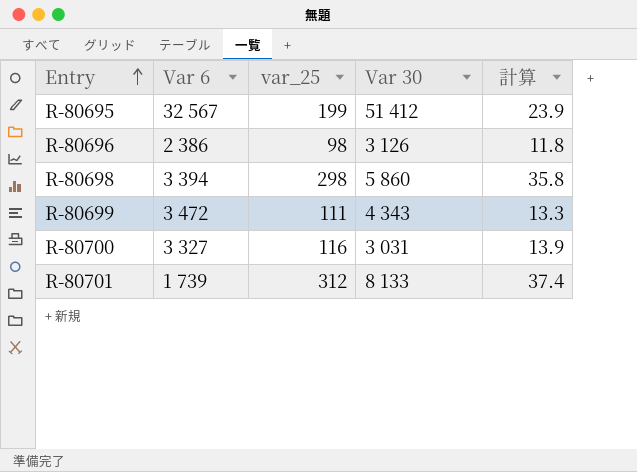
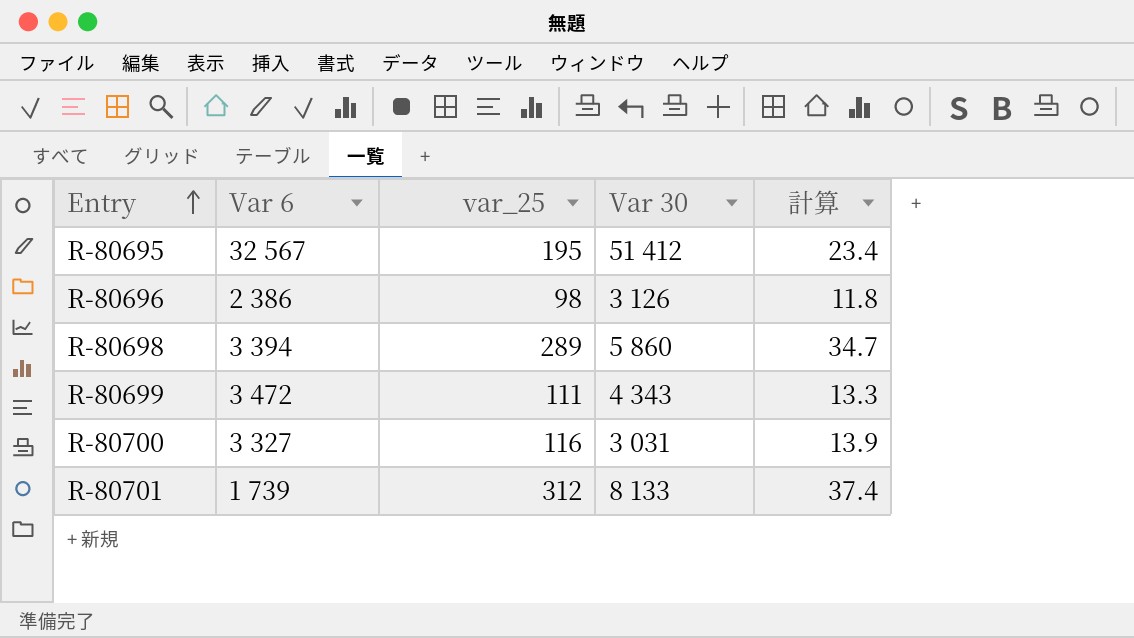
R-80695 | var_25: 199 -> 195
R-80695 | 計算: 23.9 -> 23.4
R-80698 | var_25: 298 -> 289
R-80698 | 計算: 35.8 -> 34.7

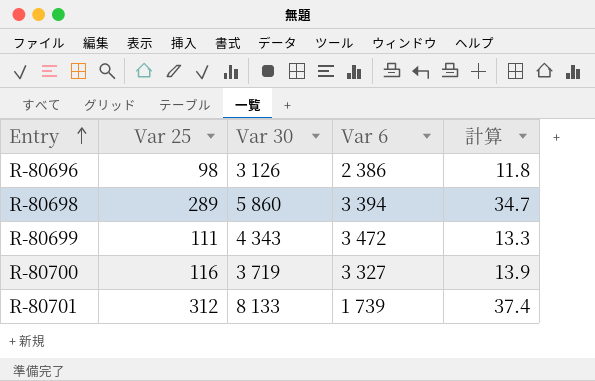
column name: var_25 -> Var 25
column Var 6 | position: 2 -> 4
row R-80695: 32 567 | 195 | 51 412 | 23.4 -> none
R-80700 | Var 30: 3 031 -> 3 719

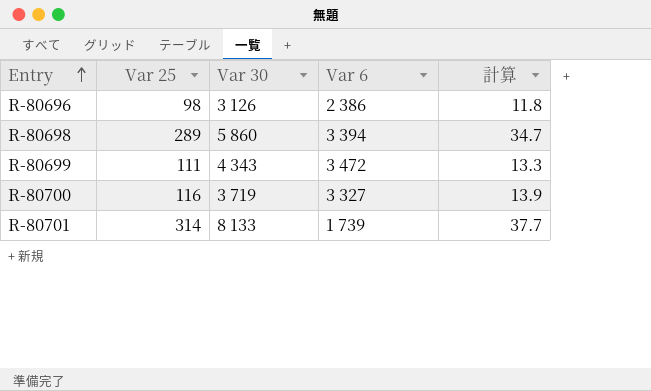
R-80701 | Var 25: 312 -> 314
R-80701 | 計算: 37.4 -> 37.7

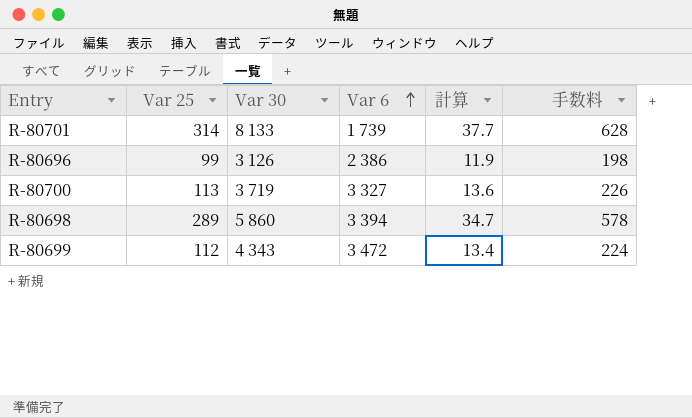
row order: Entry ascending -> Var 6 ascending
column 手数料 | formula: none -> [Var 25] * 2
R-80696 | Var 25: 98 -> 99
R-80696 | 計算: 11.8 -> 11.9
R-80700 | Var 25: 116 -> 113
R-80700 | 計算: 13.9 -> 13.6
R-80699 | Var 25: 111 -> 112
R-80699 | 計算: 13.3 -> 13.4

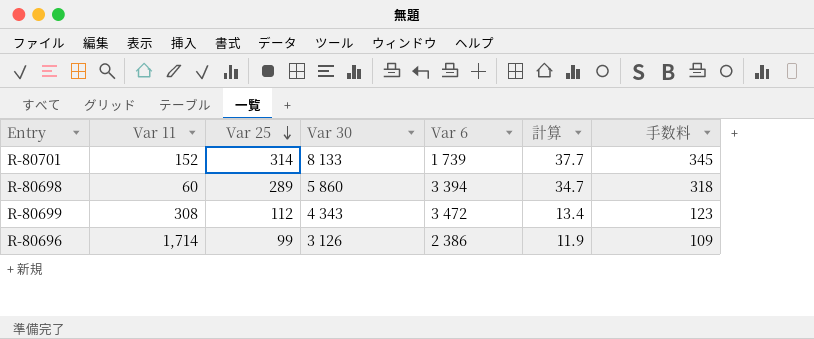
row order: Var 6 ascending -> Var 25 descending
column Var 11 | position: none -> 2
column 手数料 | formula: [Var 25] * 2 -> [Var 25] * 1.1
row R-80700: 113 | 3 719 | 3 327 | 13.6 | 226 -> none

